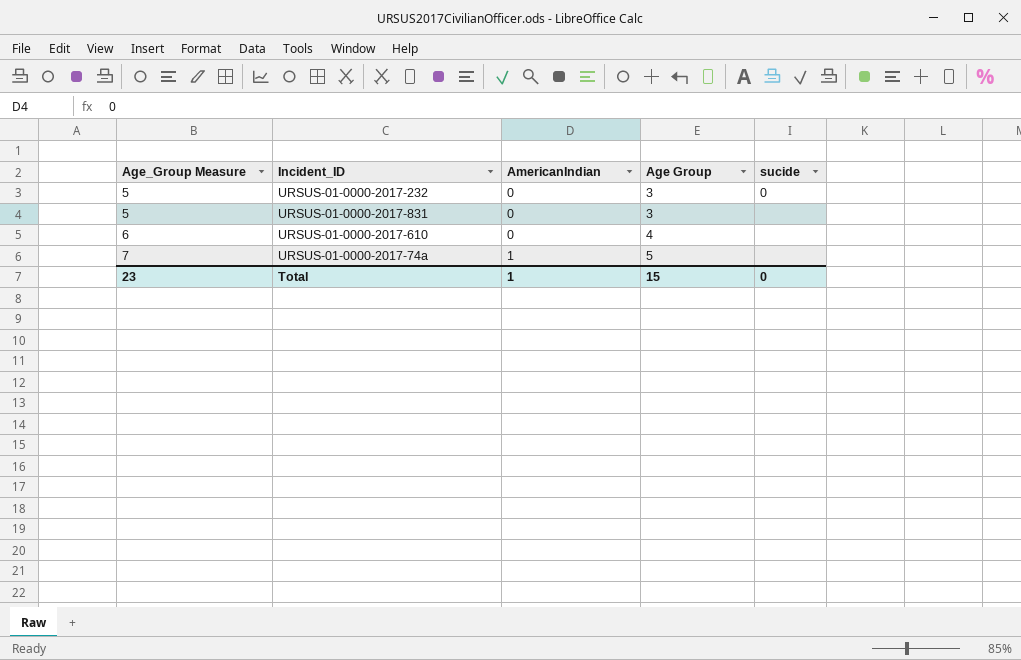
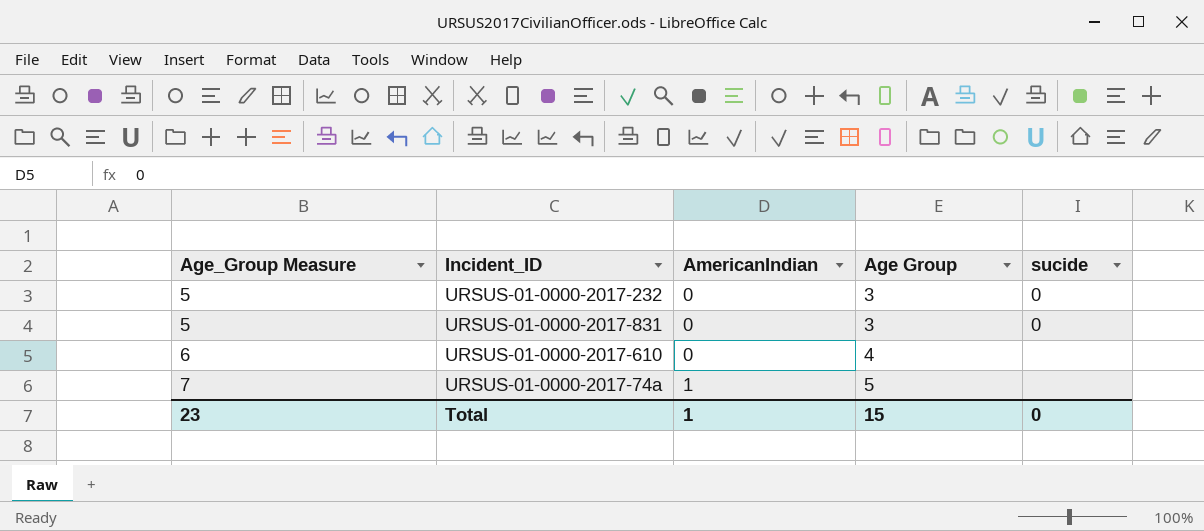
URSUS-01-0000-2017-831 | sucide: none -> 0

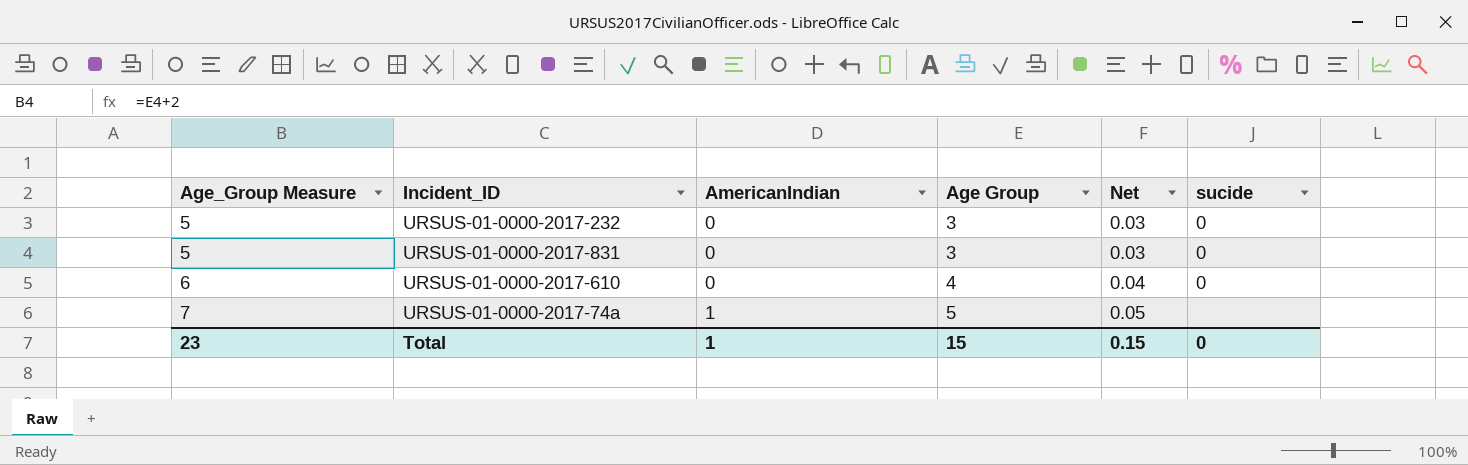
column Net | formula: none -> [Age Group] * 0.01
URSUS-01-0000-2017-610 | sucide: none -> 0

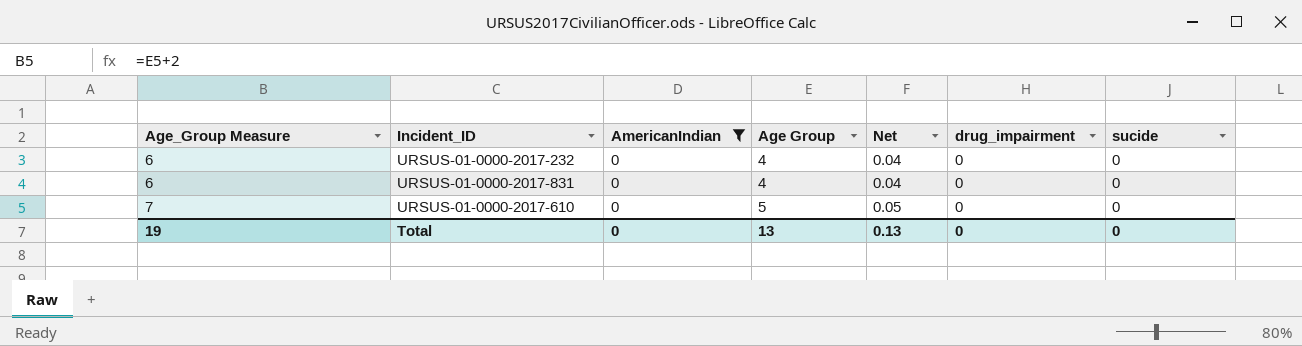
filter: none -> AmericanIndian = 0
column drug_impairment | position: none -> 6
URSUS-01-0000-2017-232 | Age_Group Measure: 5 -> 6
URSUS-01-0000-2017-232 | Age Group: 3 -> 4
URSUS-01-0000-2017-232 | Net: 0.03 -> 0.04
URSUS-01-0000-2017-831 | Age_Group Measure: 5 -> 6
URSUS-01-0000-2017-831 | Age Group: 3 -> 4
URSUS-01-0000-2017-831 | Net: 0.03 -> 0.04
URSUS-01-0000-2017-610 | Age_Group Measure: 6 -> 7
URSUS-01-0000-2017-610 | Age Group: 4 -> 5
URSUS-01-0000-2017-610 | Net: 0.04 -> 0.05
Total | Age_Group Measure: 23 -> 19
Total | AmericanIndian: 1 -> 0
Total | Age Group: 15 -> 13
Total | Net: 0.15 -> 0.13

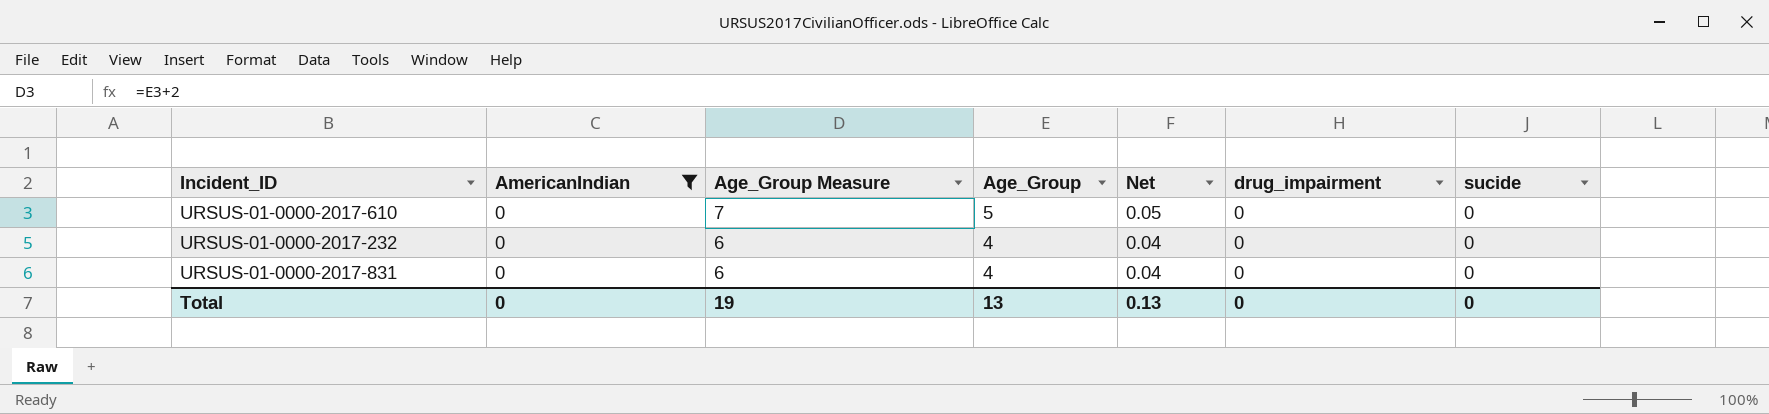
row order: Age_Group Measure ascending -> Age_Group Measure descending
column Age_Group Measure | position: 1 -> 3
column name: Age Group -> Age_Group

